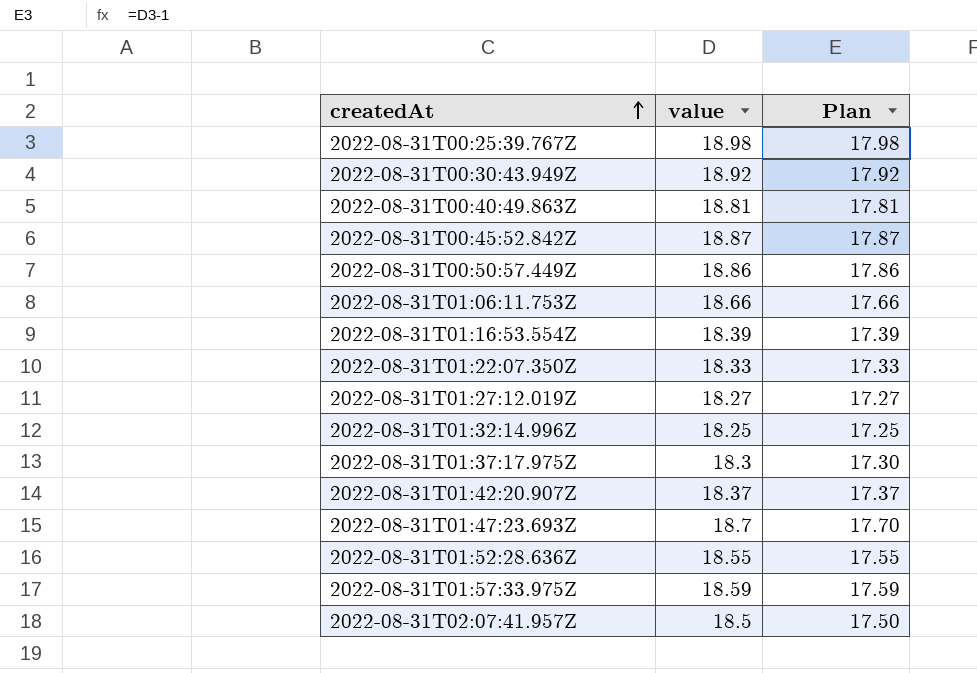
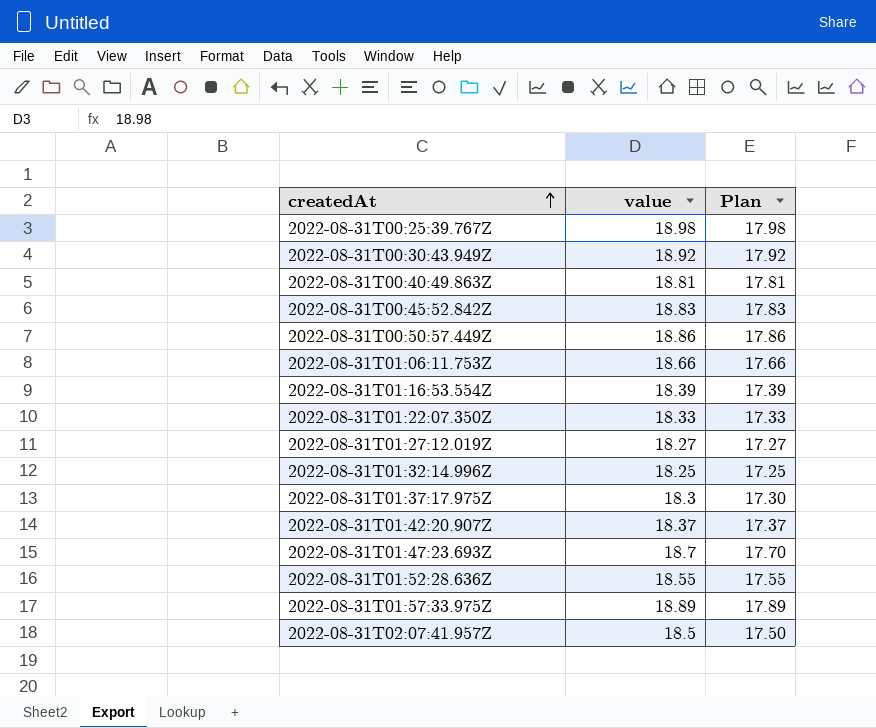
2022-08-31T00:45:52.842Z | value: 18.87 -> 18.83
2022-08-31T00:45:52.842Z | Plan: 17.87 -> 17.83
2022-08-31T01:57:33.975Z | value: 18.59 -> 18.89
2022-08-31T01:57:33.975Z | Plan: 17.59 -> 17.89

